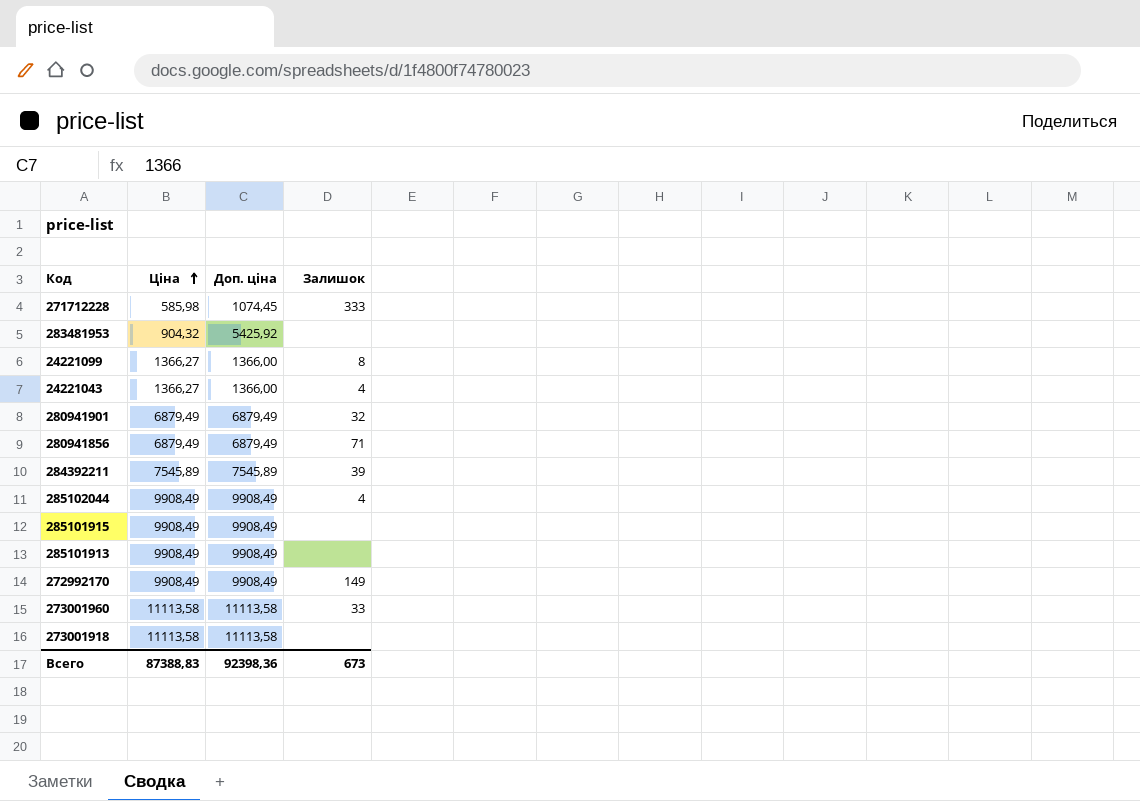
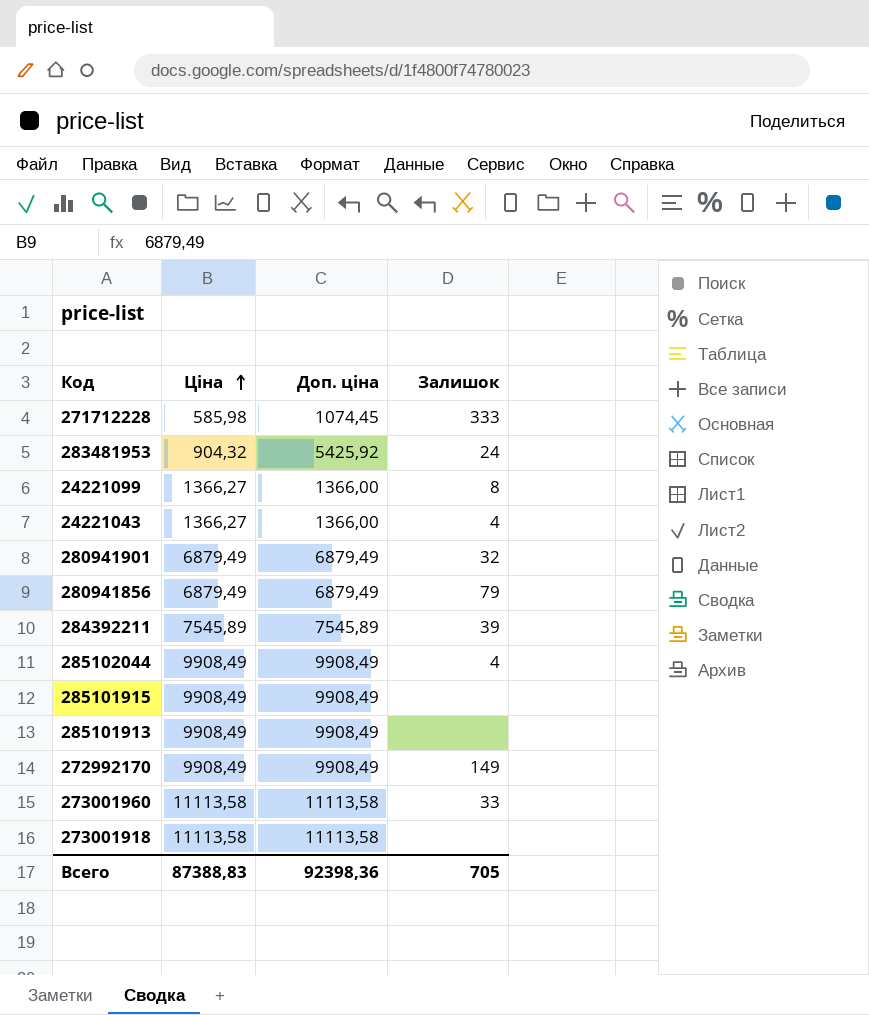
283481953 | Залишок: none -> 24
280941856 | Залишок: 71 -> 79
Всего | Залишок: 673 -> 705

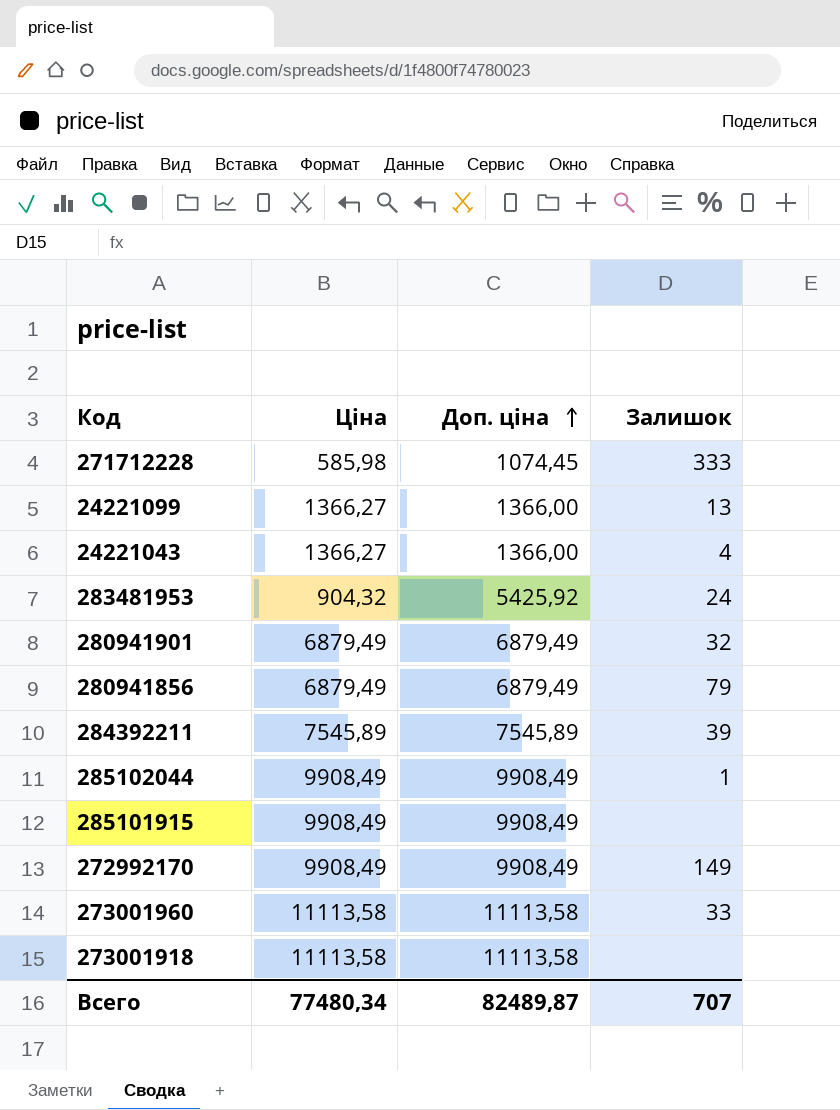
row order: Ціна ascending -> Доп. ціна ascending
row 285101913: 9908,49 | 9908,49 | none -> none
24221099 | Залишок: 8 -> 13
285102044 | Залишок: 4 -> 1
Всего | Ціна: 87388,83 -> 77480,34
Всего | Доп. ціна: 92398,36 -> 82489,87
Всего | Залишок: 705 -> 707

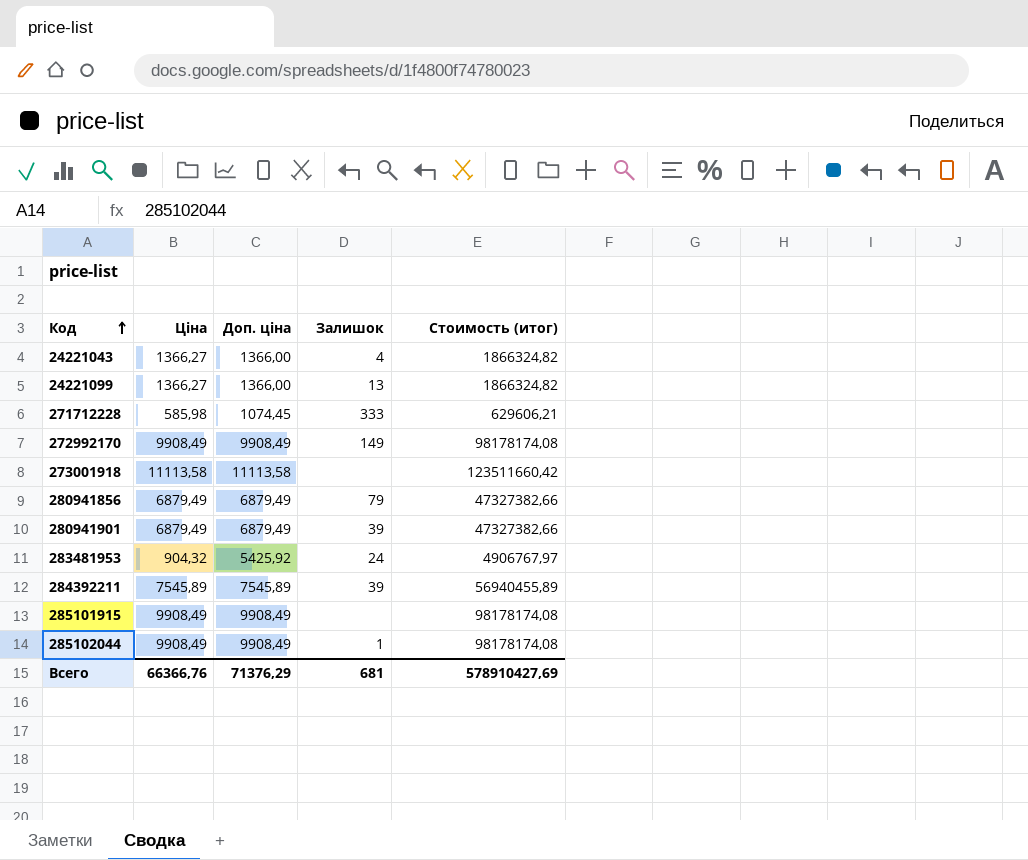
row order: Доп. ціна ascending -> Код ascending
column Стоимость (итог) | formula: none -> [Ціна] * [Доп. ціна]
row 273001960: 11113,58 | 11113,58 | 33 -> none
280941901 | Залишок: 32 -> 39
Всего | Ціна: 77480,34 -> 66366,76
Всего | Доп. ціна: 82489,87 -> 71376,29
Всего | Залишок: 707 -> 681

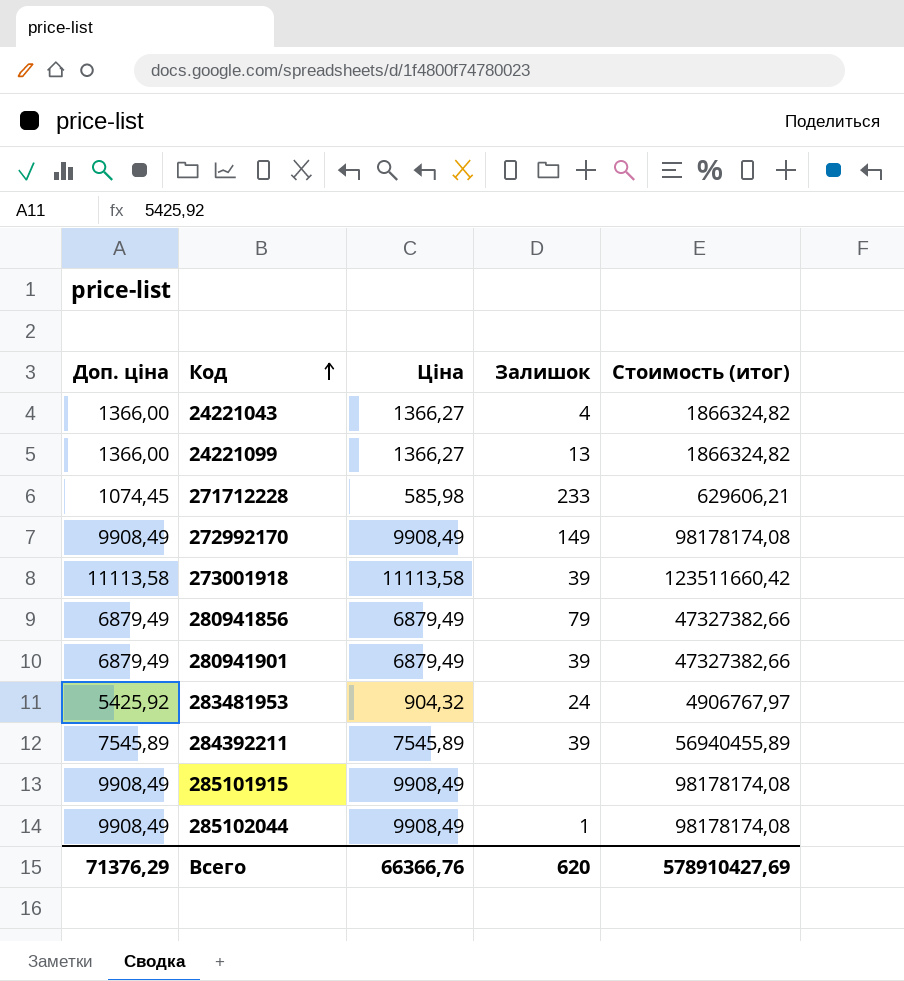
column Доп. ціна | position: 3 -> 1
271712228 | Залишок: 333 -> 233
273001918 | Залишок: none -> 39
Всего | Залишок: 681 -> 620

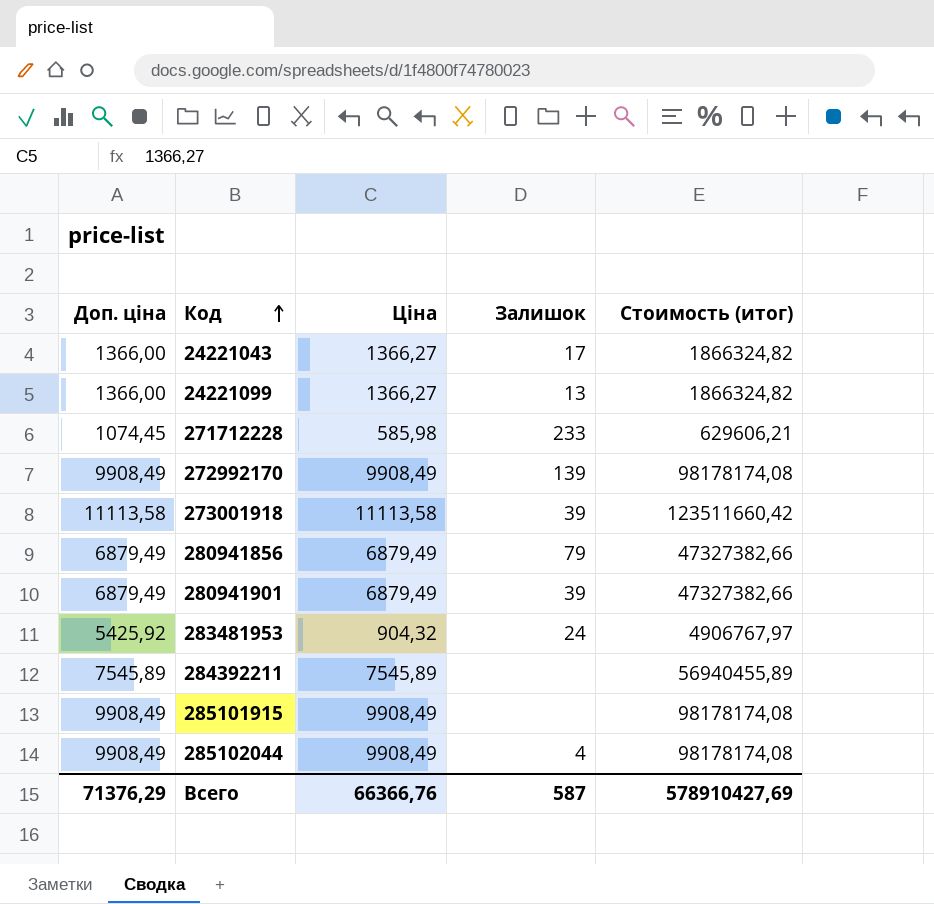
24221043 | Залишок: 4 -> 17
272992170 | Залишок: 149 -> 139
284392211 | Залишок: 39 -> none
285102044 | Залишок: 1 -> 4
Всего | Залишок: 620 -> 587

